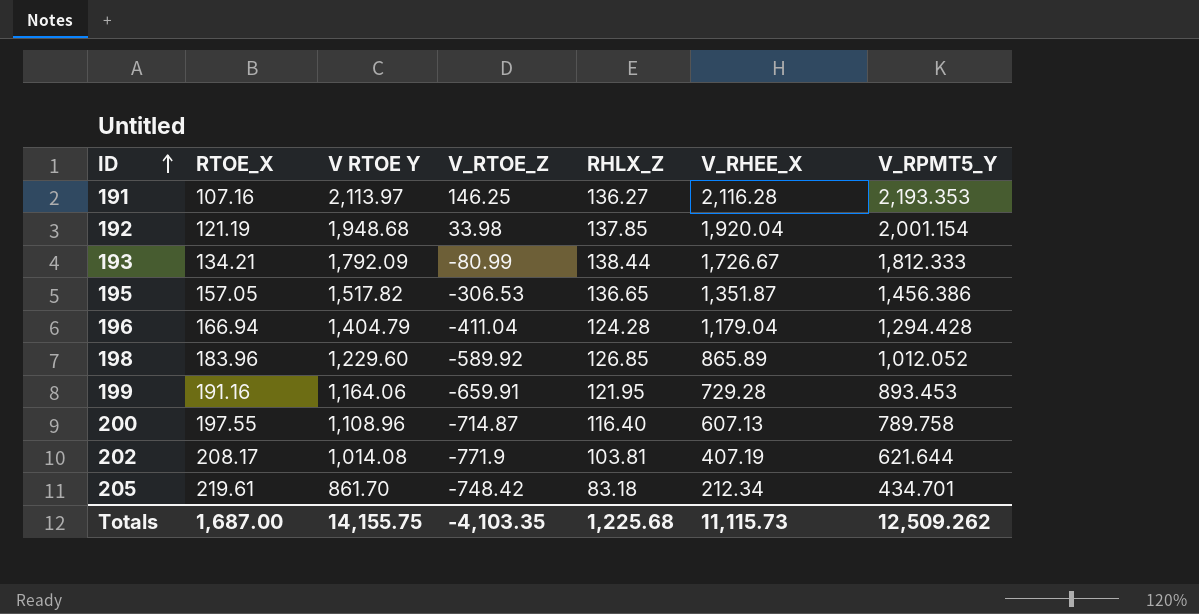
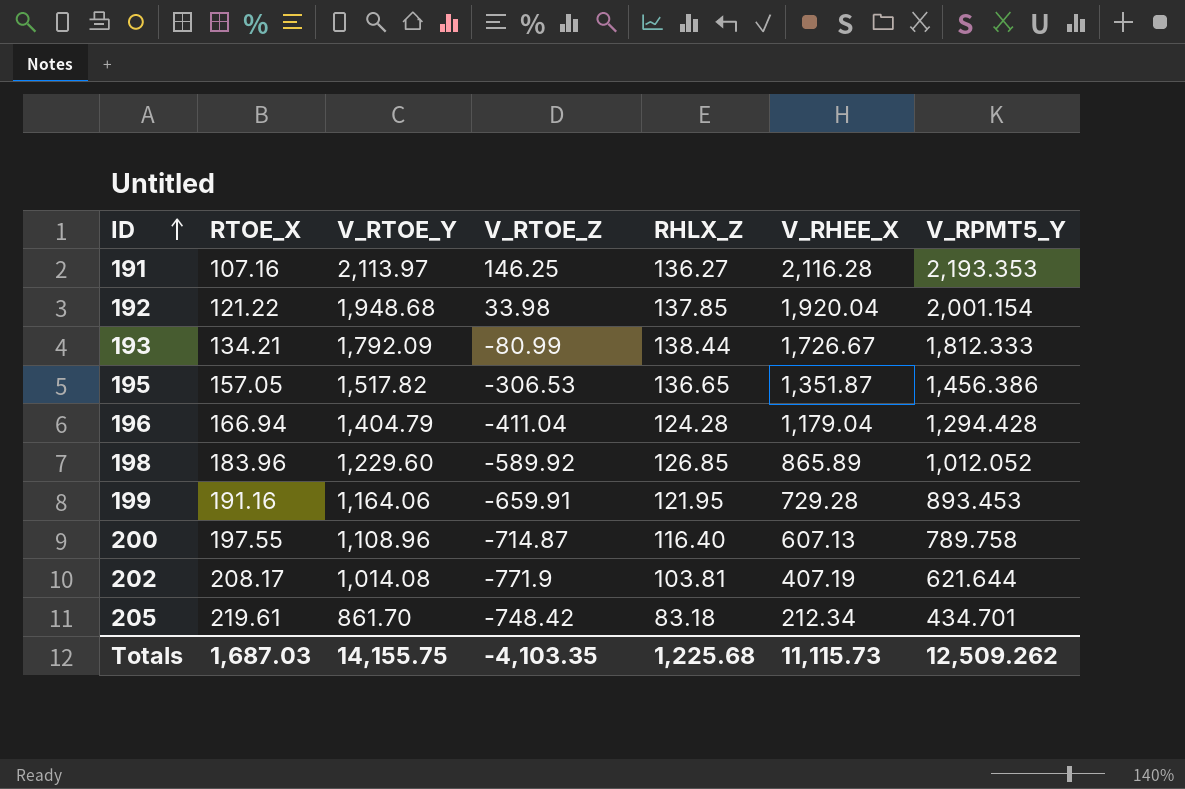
column name: V RTOE Y -> V_RTOE_Y
192 | RTOE_X: 121.19 -> 121.22
Totals | RTOE_X: 1,687.00 -> 1,687.03

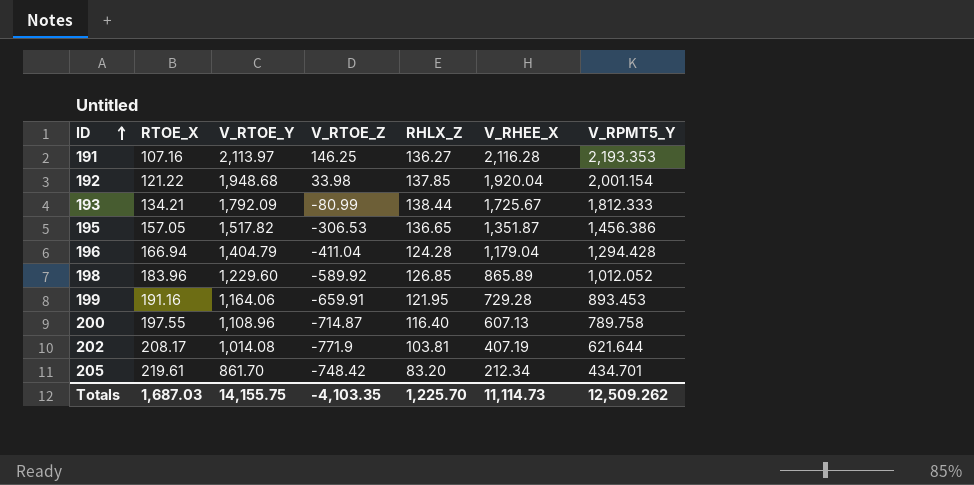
193 | V_RHEE_X: 1,726.67 -> 1,725.67
205 | RHLX_Z: 83.18 -> 83.20
Totals | RHLX_Z: 1,225.68 -> 1,225.70
Totals | V_RHEE_X: 11,115.73 -> 11,114.73

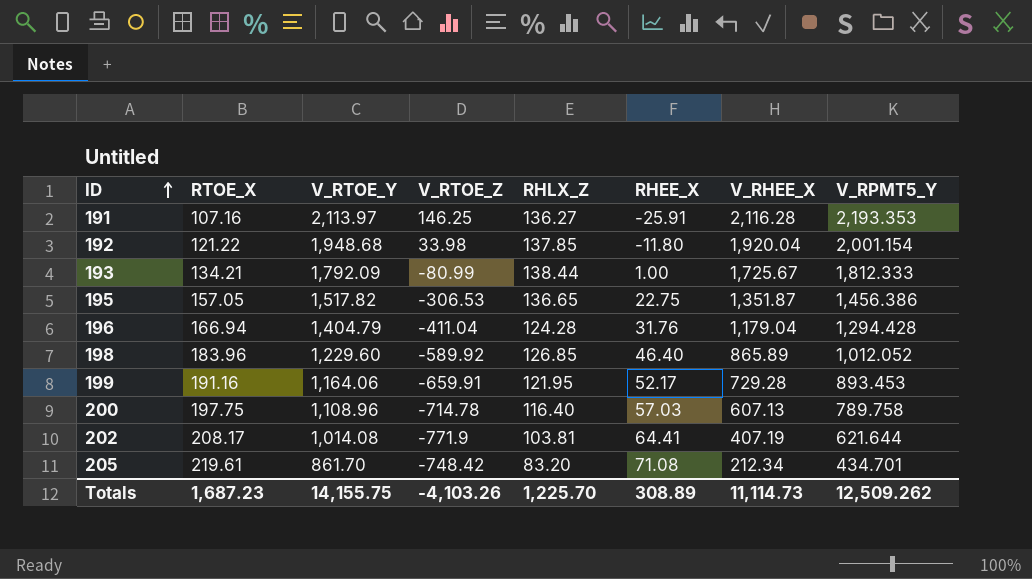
column RHEE_X | position: none -> 6
200 | RTOE_X: 197.55 -> 197.75
200 | V_RTOE_Z: -714.87 -> -714.78
Totals | RTOE_X: 1,687.03 -> 1,687.23
Totals | V_RTOE_Z: -4,103.35 -> -4,103.26

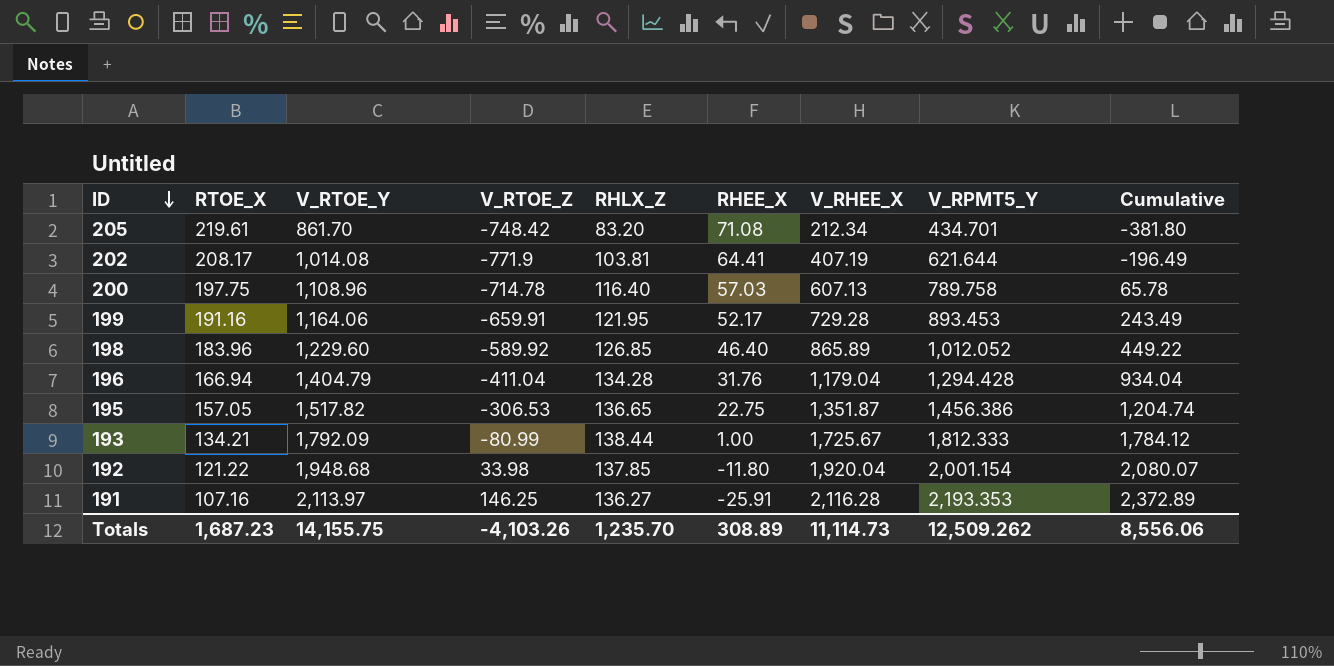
row order: ID ascending -> ID descending
column Cumulative | formula: none -> [V_RTOE_Z] + [RHLX_Z] + [RHEE_X] + [V_RHEE_X]
196 | RHLX_Z: 124.28 -> 134.28
Totals | RHLX_Z: 1,225.70 -> 1,235.70

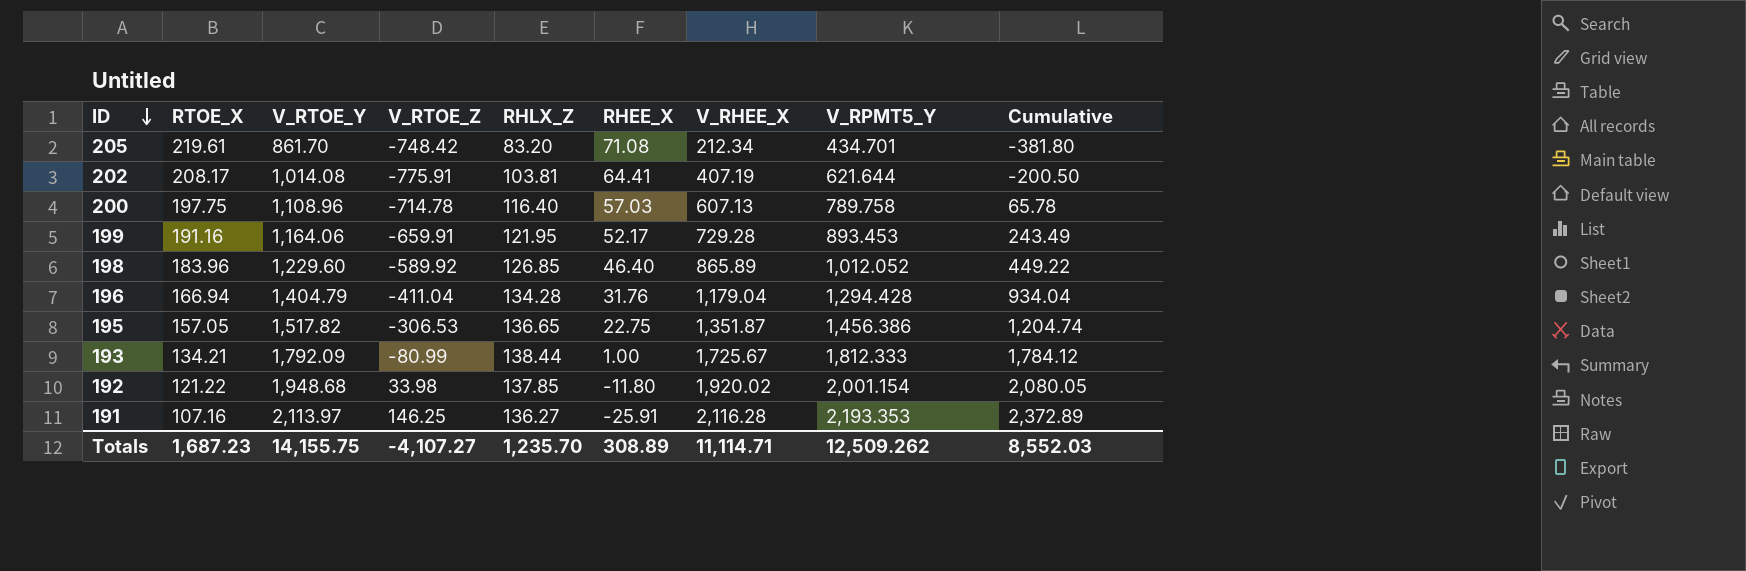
202 | V_RTOE_Z: -771.9 -> -775.91
202 | Cumulative: -196.49 -> -200.50
192 | V_RHEE_X: 1,920.04 -> 1,920.02
192 | Cumulative: 2,080.07 -> 2,080.05
Totals | V_RTOE_Z: -4,103.26 -> -4,107.27
Totals | V_RHEE_X: 11,114.73 -> 11,114.71
Totals | Cumulative: 8,556.06 -> 8,552.03

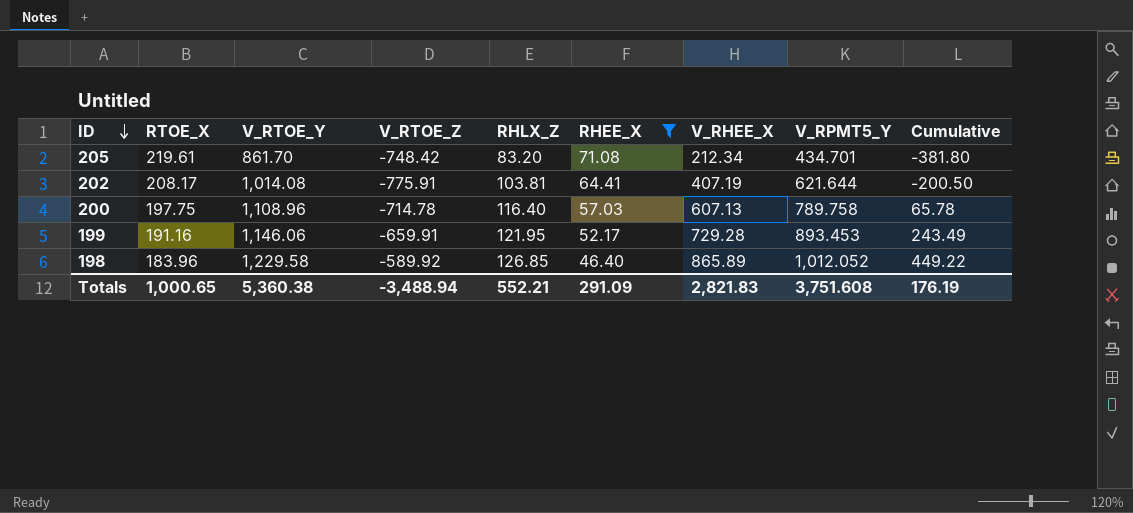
filter: none -> RHEE_X >= 46.40
199 | V_RTOE_Y: 1,164.06 -> 1,146.06
198 | V_RTOE_Y: 1,229.60 -> 1,229.58
Totals | RTOE_X: 1,687.23 -> 1,000.65
Totals | V_RTOE_Y: 14,155.75 -> 5,360.38
Totals | V_RTOE_Z: -4,107.27 -> -3,488.94
Totals | RHLX_Z: 1,235.70 -> 552.21
Totals | RHEE_X: 308.89 -> 291.09
Totals | V_RHEE_X: 11,114.71 -> 2,821.83
Totals | V_RPMT5_Y: 12,509.262 -> 3,751.608
Totals | Cumulative: 8,552.03 -> 176.19

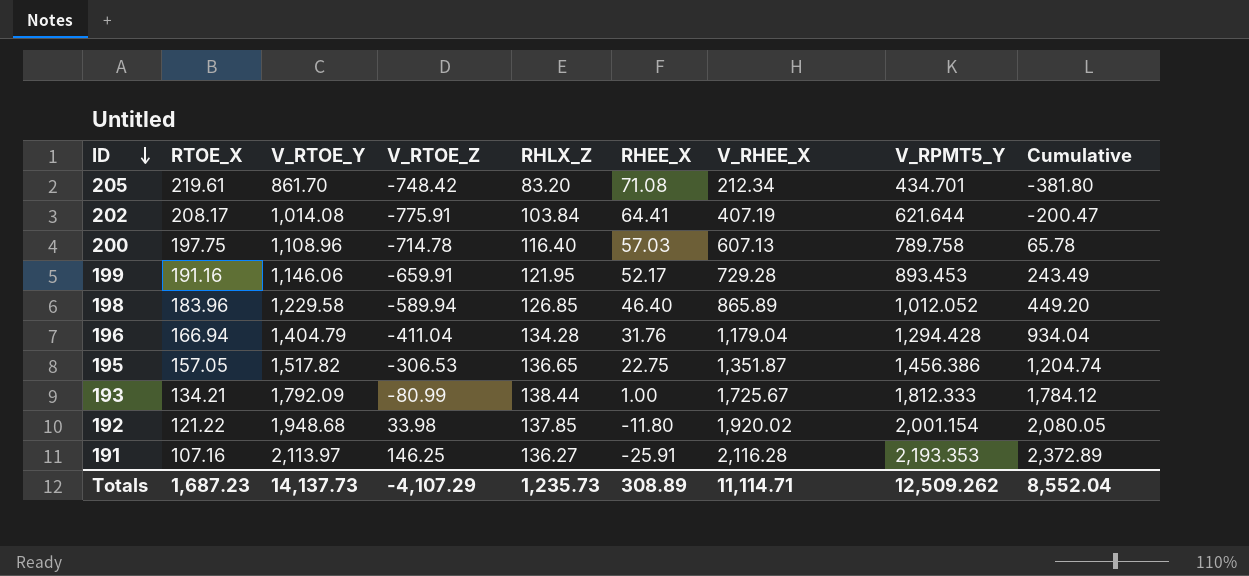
filter: RHEE_X >= 46.40 -> none
202 | RHLX_Z: 103.81 -> 103.84
202 | Cumulative: -200.50 -> -200.47
198 | V_RTOE_Z: -589.92 -> -589.94
198 | Cumulative: 449.22 -> 449.20
Totals | RTOE_X: 1,000.65 -> 1,687.23
Totals | V_RTOE_Y: 5,360.38 -> 14,137.73
Totals | V_RTOE_Z: -3,488.94 -> -4,107.29
Totals | RHLX_Z: 552.21 -> 1,235.73
Totals | RHEE_X: 291.09 -> 308.89
Totals | V_RHEE_X: 2,821.83 -> 11,114.71
Totals | V_RPMT5_Y: 3,751.608 -> 12,509.262
Totals | Cumulative: 176.19 -> 8,552.04

